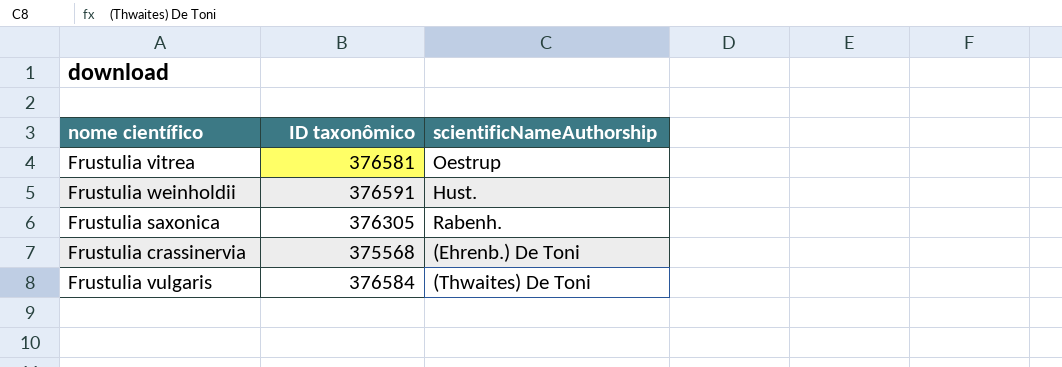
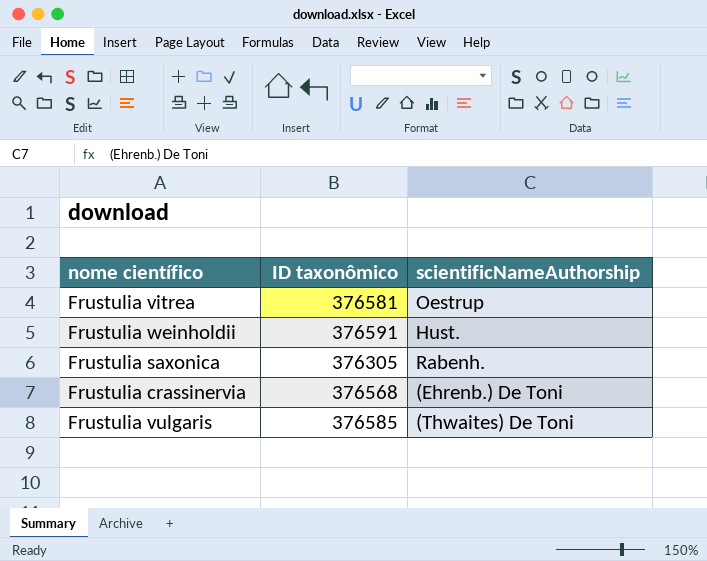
Frustulia crassinervia | ID taxonômico: 375568 -> 376568
Frustulia vulgaris | ID taxonômico: 376584 -> 376585

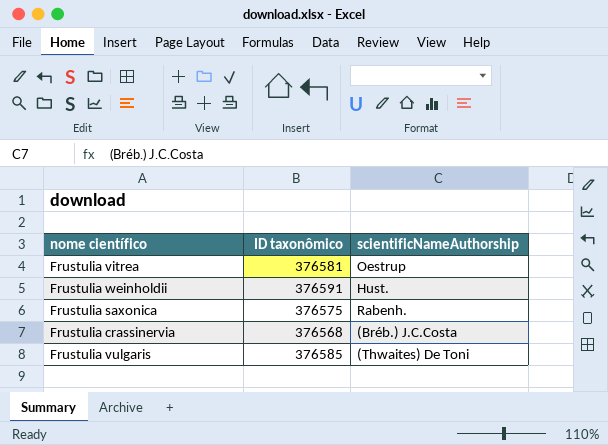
Frustulia saxonica | ID taxonômico: 376305 -> 376575
Frustulia crassinervia | scientificNameAuthorship: (Ehrenb.) De Toni -> (Bréb.) J.C.Costa

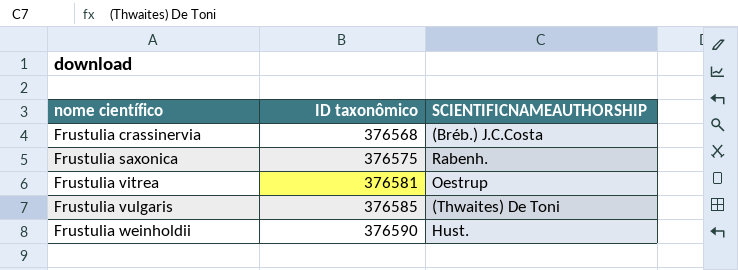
row order: none -> nome científico ascending
column name: scientificNameAuthorship -> SCIENTIFICNAMEAUTHORSHIP
Frustulia weinholdii | ID taxonômico: 376591 -> 376590

